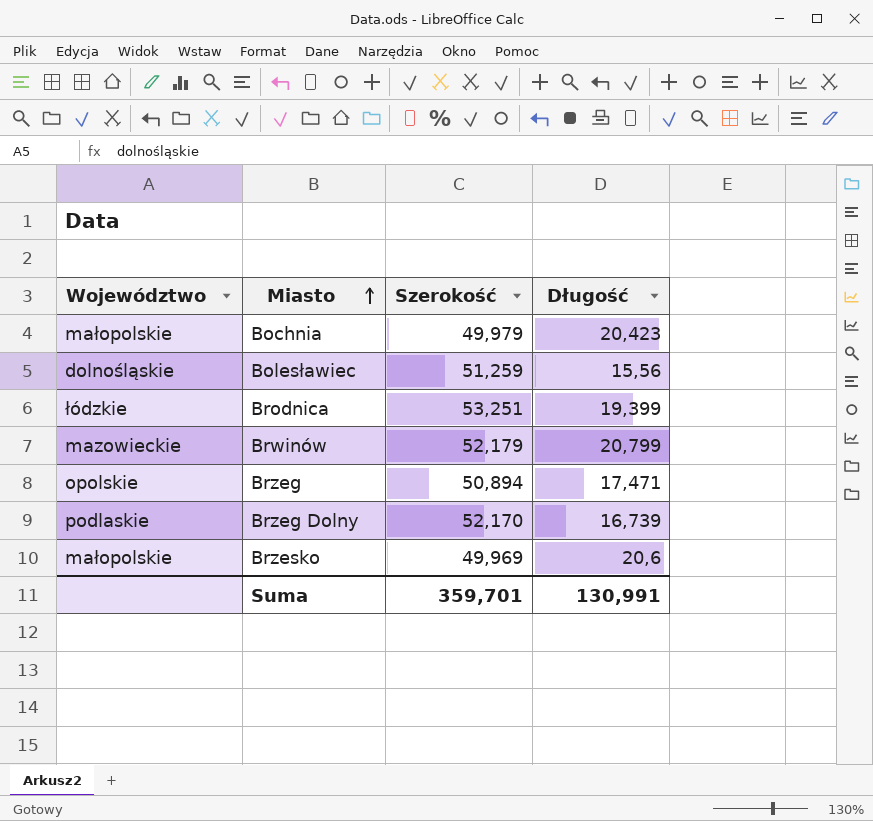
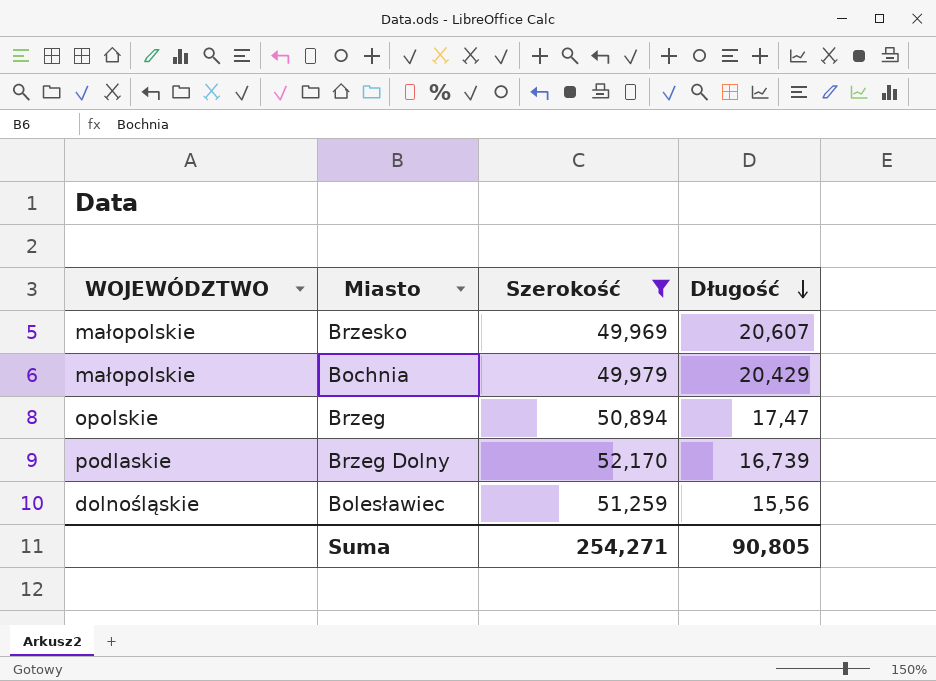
filter: none -> Szerokość <= 52,170
row order: Miasto ascending -> Długość descending
column name: Województwo -> WOJEWÓDZTWO
Brzesko | Długość: 20,6 -> 20,607
Bochnia | Długość: 20,423 -> 20,429
Brzeg | Długość: 17,471 -> 17,47
Suma | Szerokość: 359,701 -> 254,271
Suma | Długość: 130,991 -> 90,805

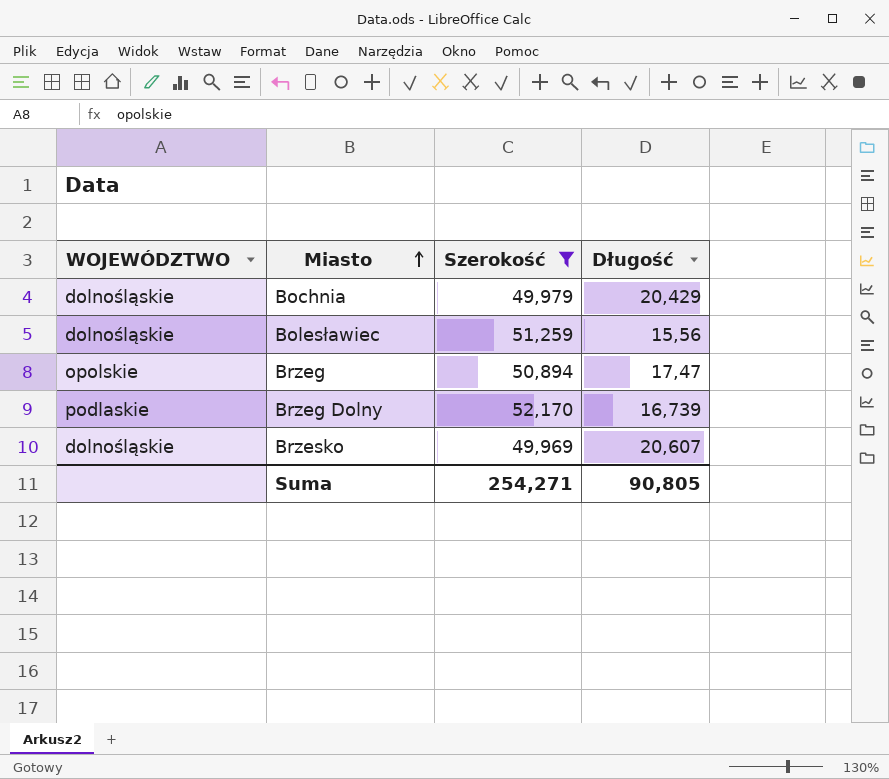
row order: Długość descending -> Miasto ascending
Bochnia | WOJEWÓDZTWO: małopolskie -> dolnośląskie
Brzesko | WOJEWÓDZTWO: małopolskie -> dolnośląskie

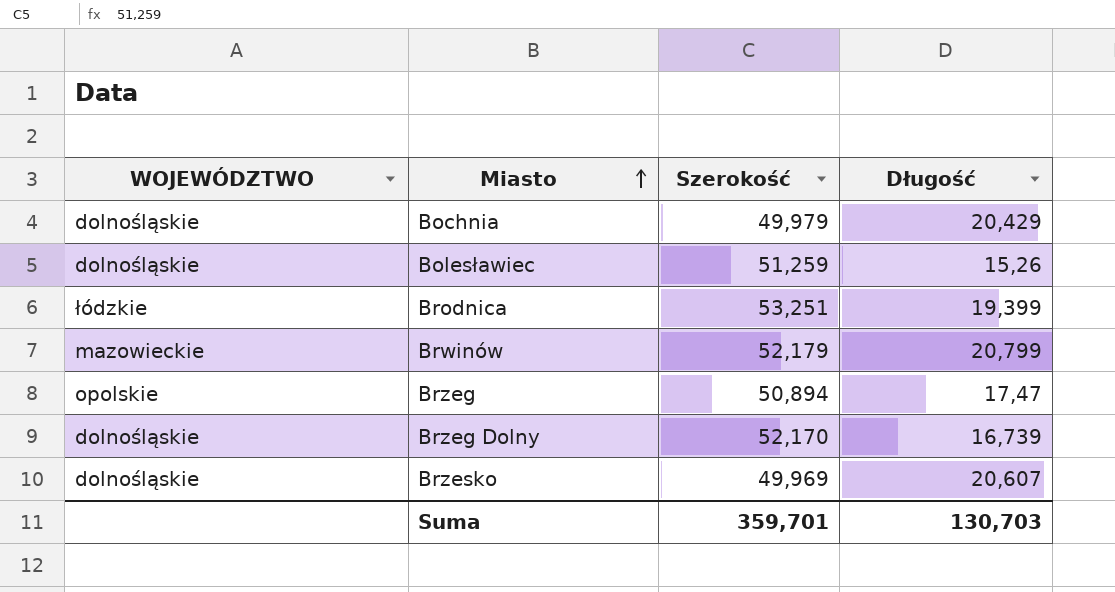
filter: Szerokość <= 52,170 -> none
Bolesławiec | Długość: 15,56 -> 15,26
Brzeg Dolny | WOJEWÓDZTWO: podlaskie -> dolnośląskie
Suma | Szerokość: 254,271 -> 359,701
Suma | Długość: 90,805 -> 130,703

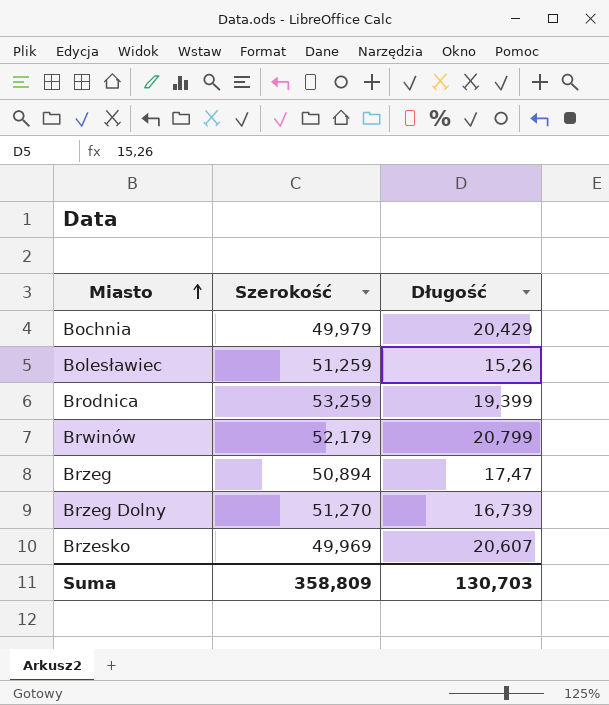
column WOJEWÓDZTWO | position: 1 -> none
Brodnica | Szerokość: 53,251 -> 53,259
Brzeg Dolny | Szerokość: 52,170 -> 51,270
Suma | Szerokość: 359,701 -> 358,809

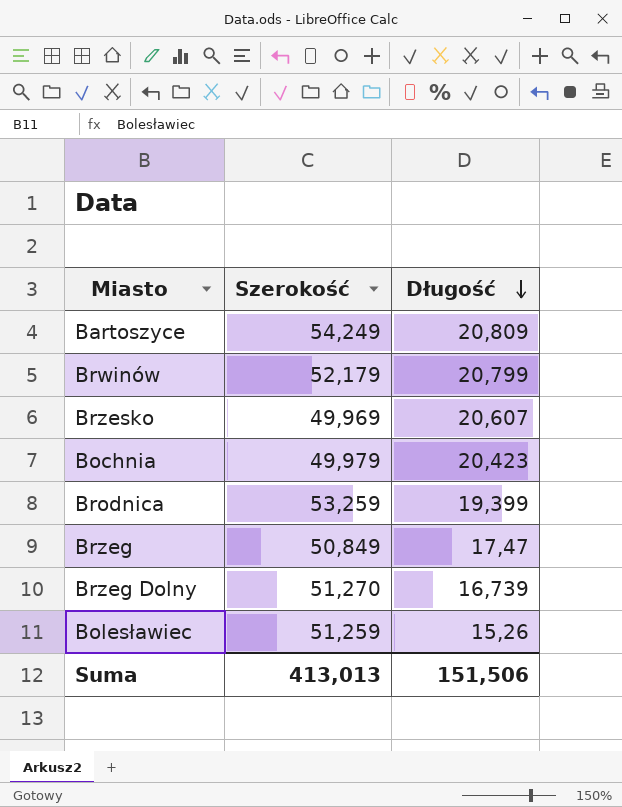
row order: Miasto ascending -> Długość descending
row Bartoszyce: none -> 54,249 | 20,809
Bochnia | Długość: 20,429 -> 20,423
Brzeg | Szerokość: 50,894 -> 50,849
Suma | Szerokość: 358,809 -> 413,013
Suma | Długość: 130,703 -> 151,506

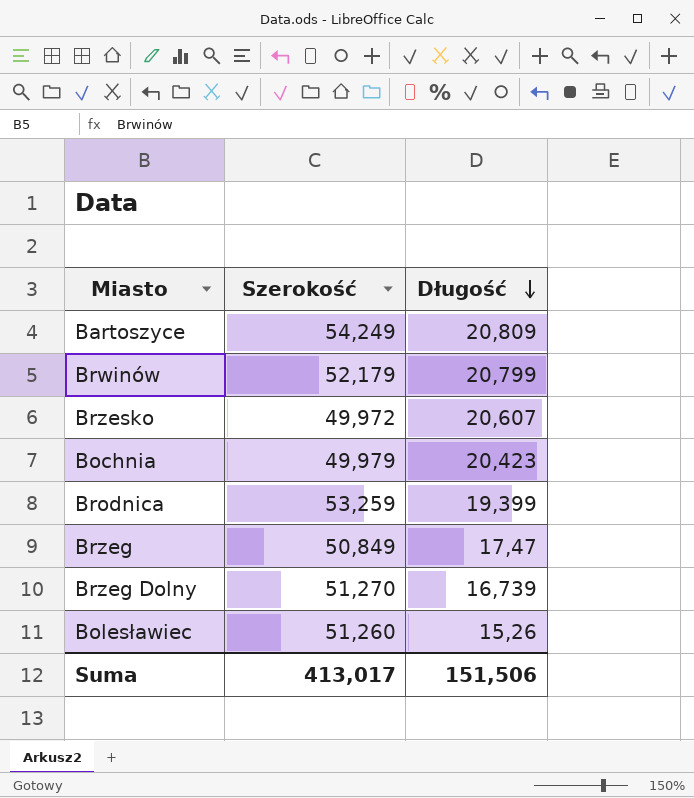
Brzesko | Szerokość: 49,969 -> 49,972
Bolesławiec | Szerokość: 51,259 -> 51,260
Suma | Szerokość: 413,013 -> 413,017

